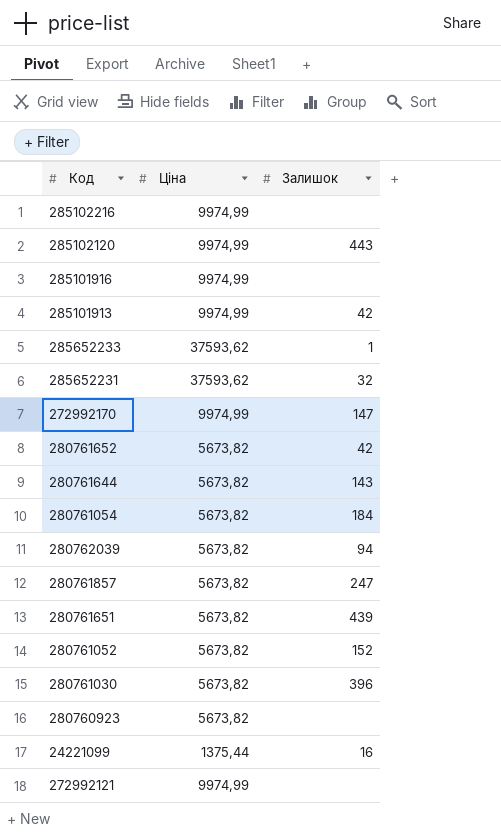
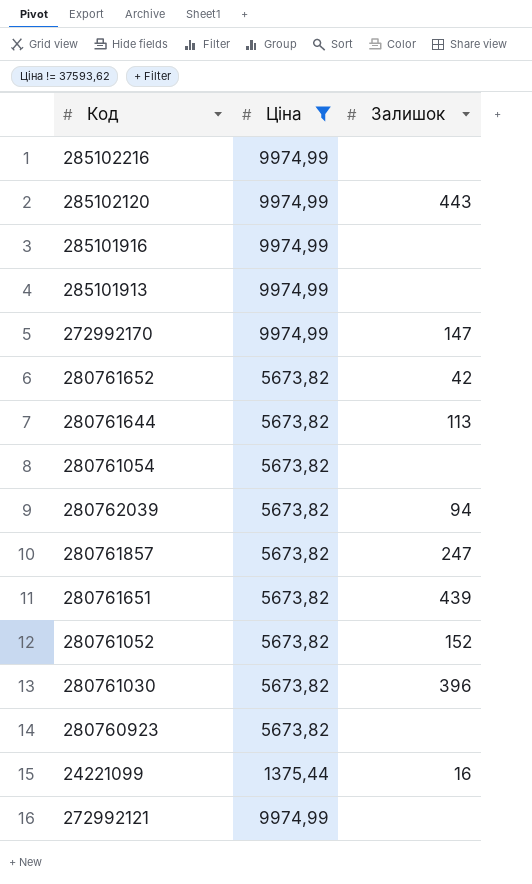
filter: none -> Ціна != 37593,62
285101913 | Залишок: 42 -> none
280761644 | Залишок: 143 -> 113
280761054 | Залишок: 184 -> none

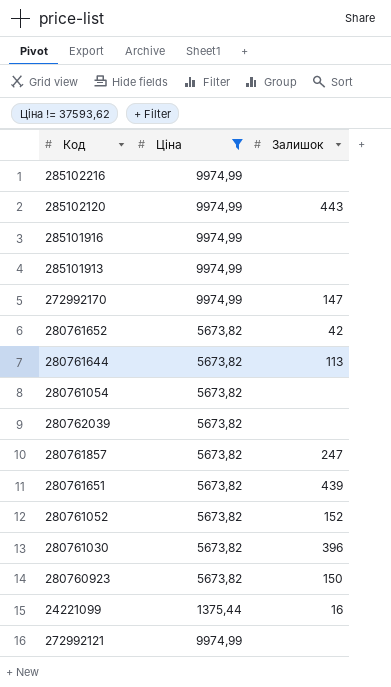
280762039 | Залишок: 94 -> none
280760923 | Залишок: none -> 150

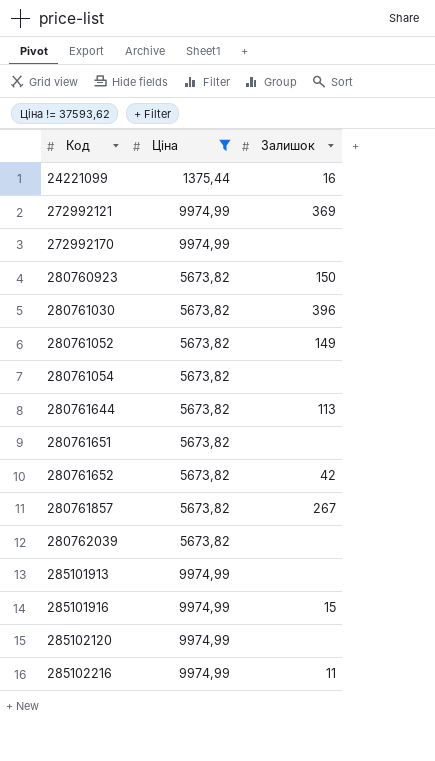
row order: none -> Код ascending
272992121 | Залишок: none -> 369
272992170 | Залишок: 147 -> none
280761052 | Залишок: 152 -> 149
280761651 | Залишок: 439 -> none
280761857 | Залишок: 247 -> 267
285101916 | Залишок: none -> 15
285102120 | Залишок: 443 -> none
285102216 | Залишок: none -> 11

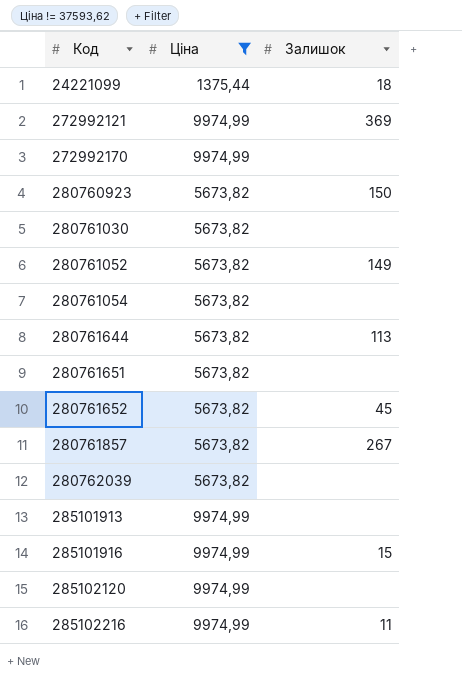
24221099 | Залишок: 16 -> 18
280761030 | Залишок: 396 -> none
280761652 | Залишок: 42 -> 45

